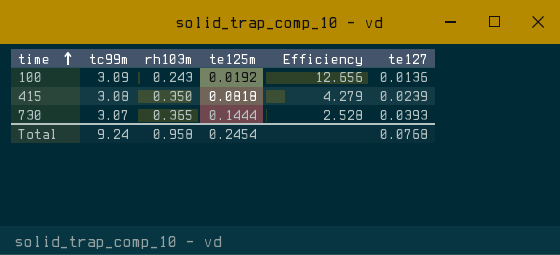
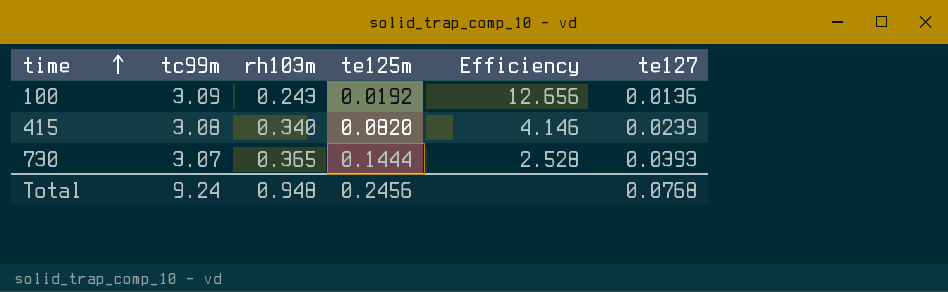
415 | rh103m: 0.350 -> 0.340
415 | te125m: 0.0818 -> 0.0820
415 | Efficiency: 4.279 -> 4.146
Total | rh103m: 0.958 -> 0.948
Total | te125m: 0.2454 -> 0.2456

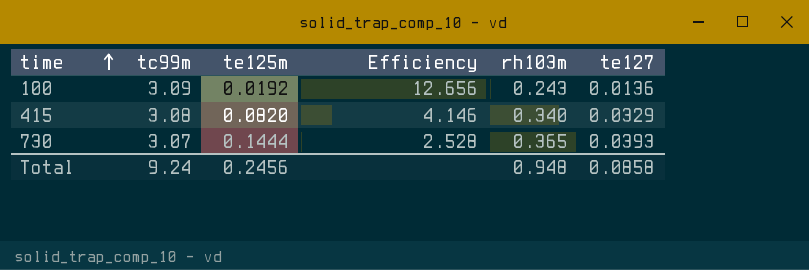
column rh103m | position: 3 -> 5
415 | te127: 0.0239 -> 0.0329
Total | te127: 0.0768 -> 0.0858

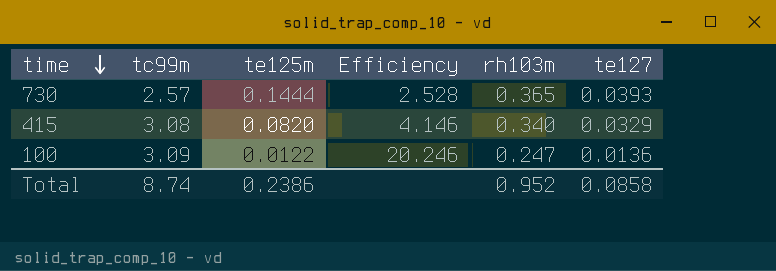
row order: time ascending -> time descending
730 | tc99m: 3.07 -> 2.57
100 | te125m: 0.0192 -> 0.0122
100 | Efficiency: 12.656 -> 20.246
100 | rh103m: 0.243 -> 0.247
Total | tc99m: 9.24 -> 8.74
Total | te125m: 0.2456 -> 0.2386
Total | rh103m: 0.948 -> 0.952

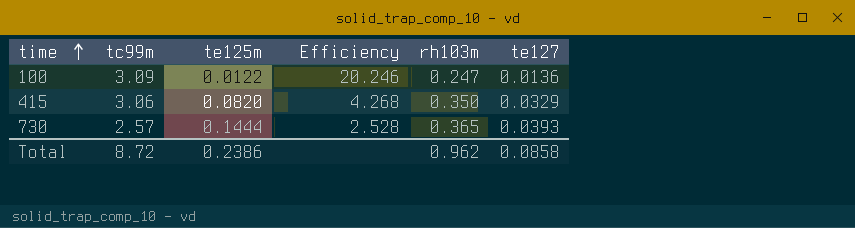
row order: time descending -> time ascending
415 | tc99m: 3.08 -> 3.06
415 | Efficiency: 4.146 -> 4.268
415 | rh103m: 0.340 -> 0.350
Total | tc99m: 8.74 -> 8.72
Total | rh103m: 0.952 -> 0.962

